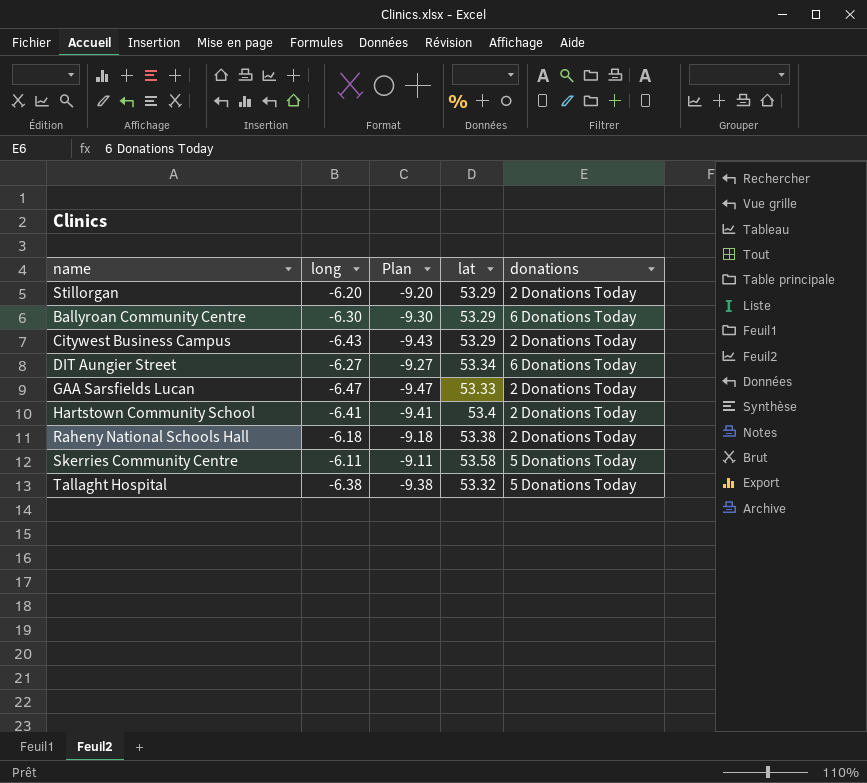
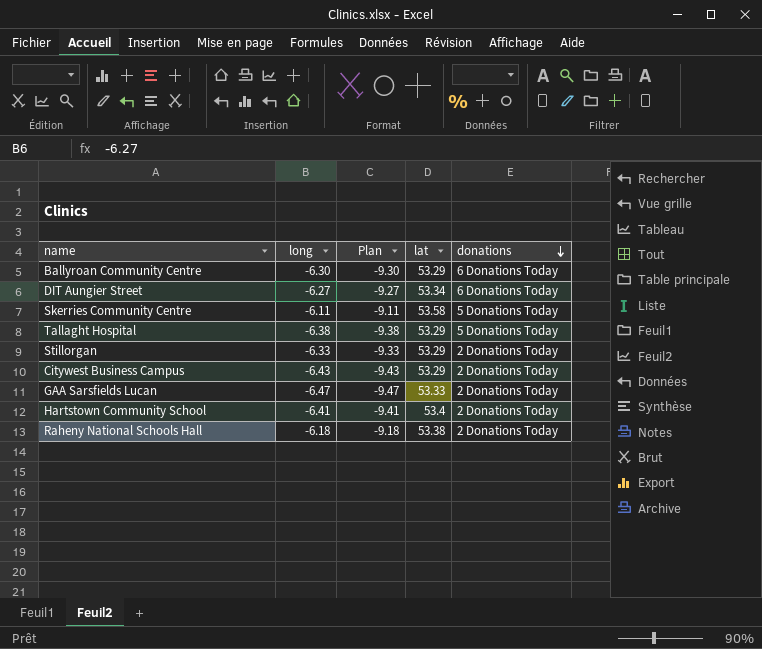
row order: none -> donations descending
Tallaght Hospital | lat: 53.32 -> 53.29
Stillorgan | long: -6.20 -> -6.33
Stillorgan | Plan: -9.20 -> -9.33

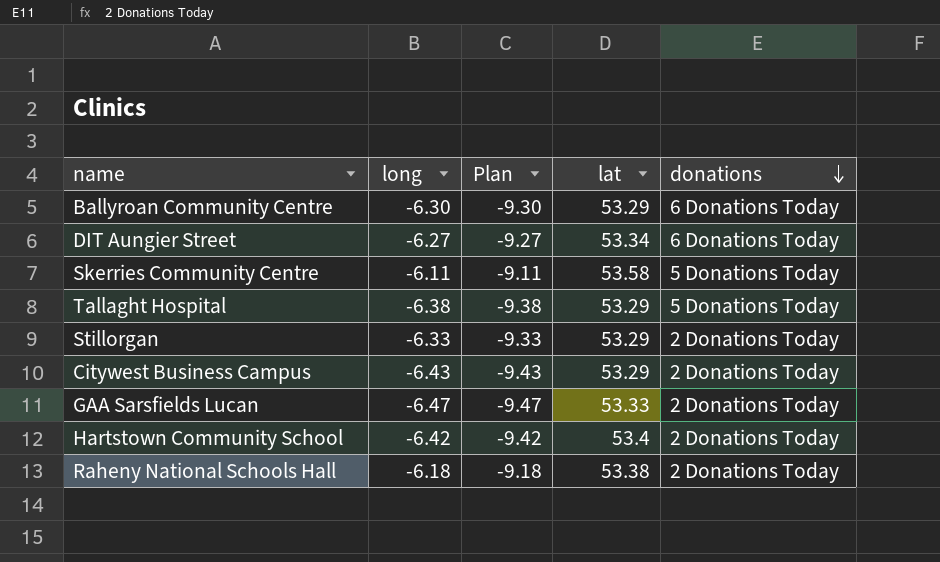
Hartstown Community School | long: -6.41 -> -6.42
Hartstown Community School | Plan: -9.41 -> -9.42

